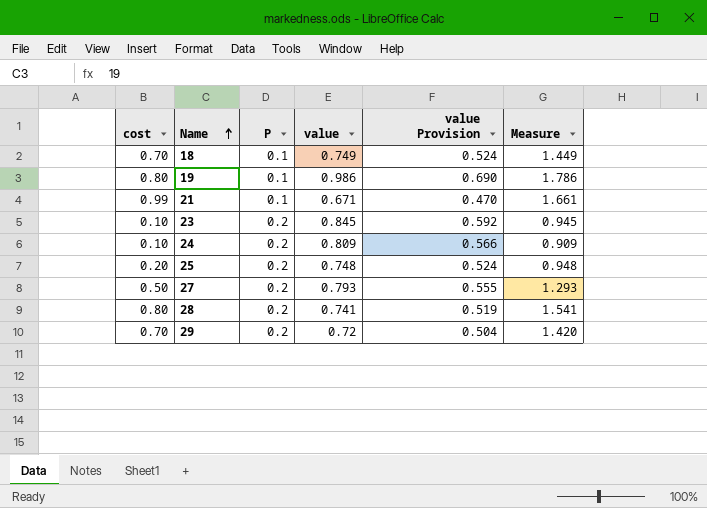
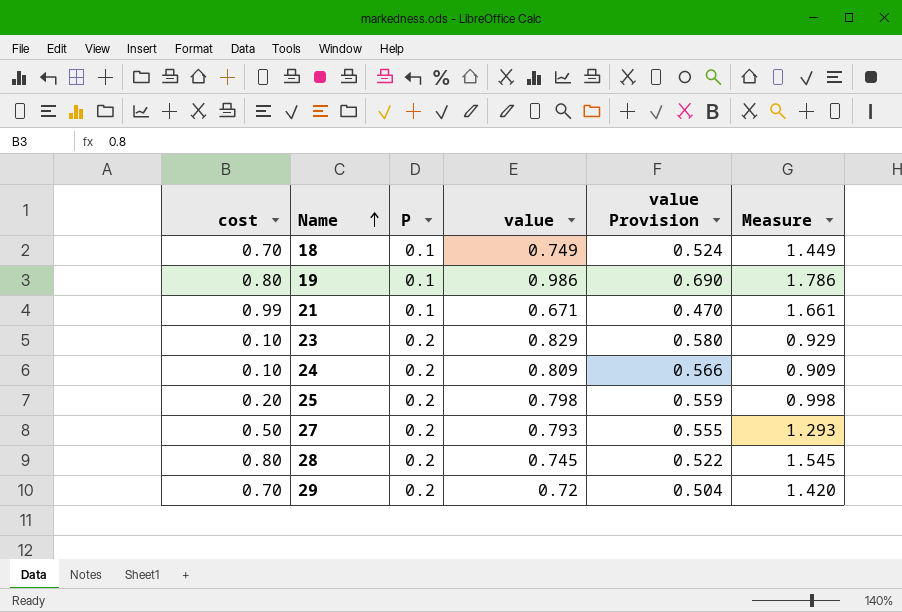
23 | value: 0.845 -> 0.829
23 | value Provision: 0.592 -> 0.580
23 | Measure: 0.945 -> 0.929
25 | value: 0.748 -> 0.798
25 | value Provision: 0.524 -> 0.559
25 | Measure: 0.948 -> 0.998
28 | value: 0.741 -> 0.745
28 | value Provision: 0.519 -> 0.522
28 | Measure: 1.541 -> 1.545

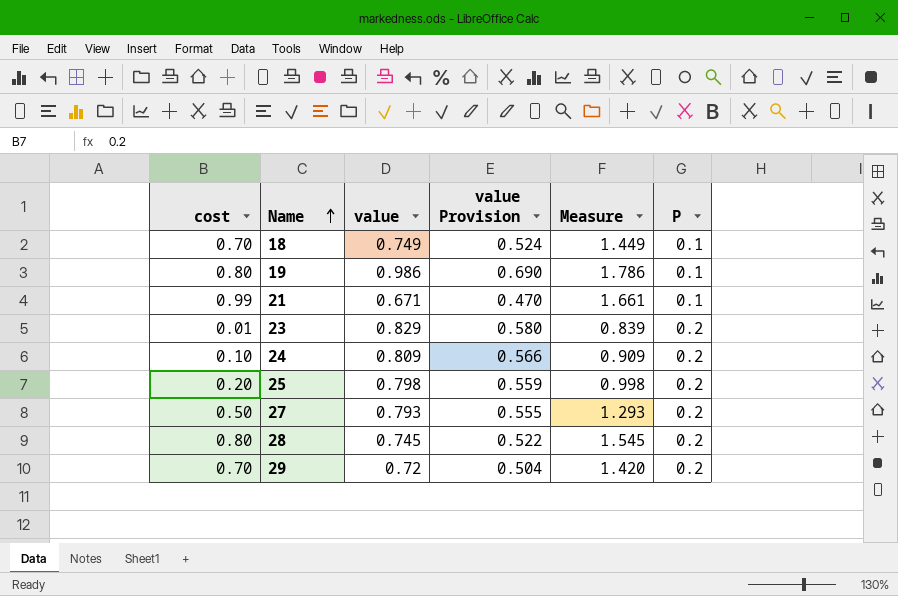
column P | position: 3 -> 6
23 | cost: 0.10 -> 0.01
23 | Measure: 0.929 -> 0.839

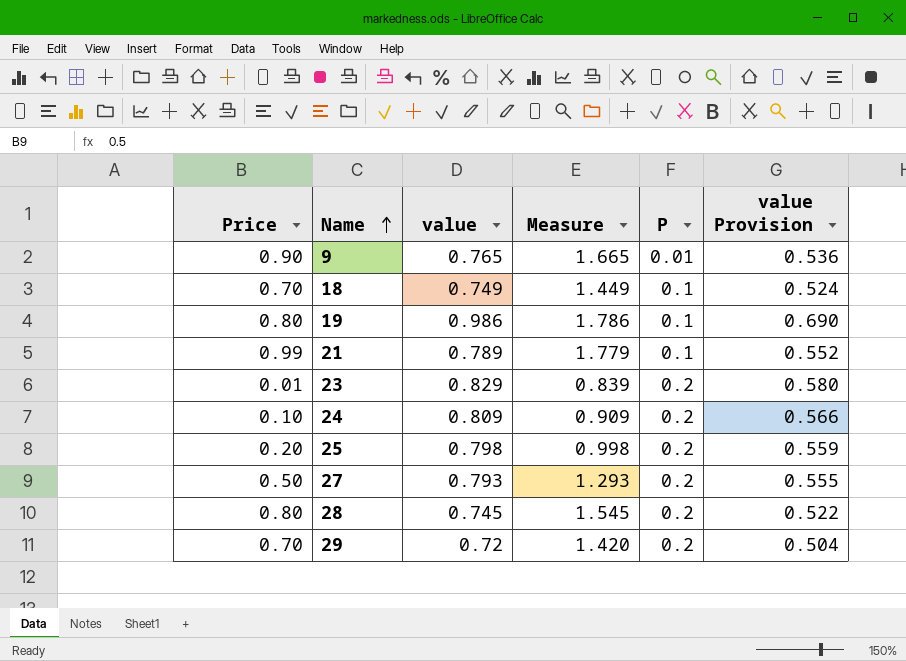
column name: cost -> Price
column value Provision | position: 4 -> 6
row 9: none -> 0.90 | 0.765 | 1.665 | 0.01 | 0.536
21 | value: 0.671 -> 0.789
21 | Measure: 1.661 -> 1.779
21 | value Provision: 0.470 -> 0.552

